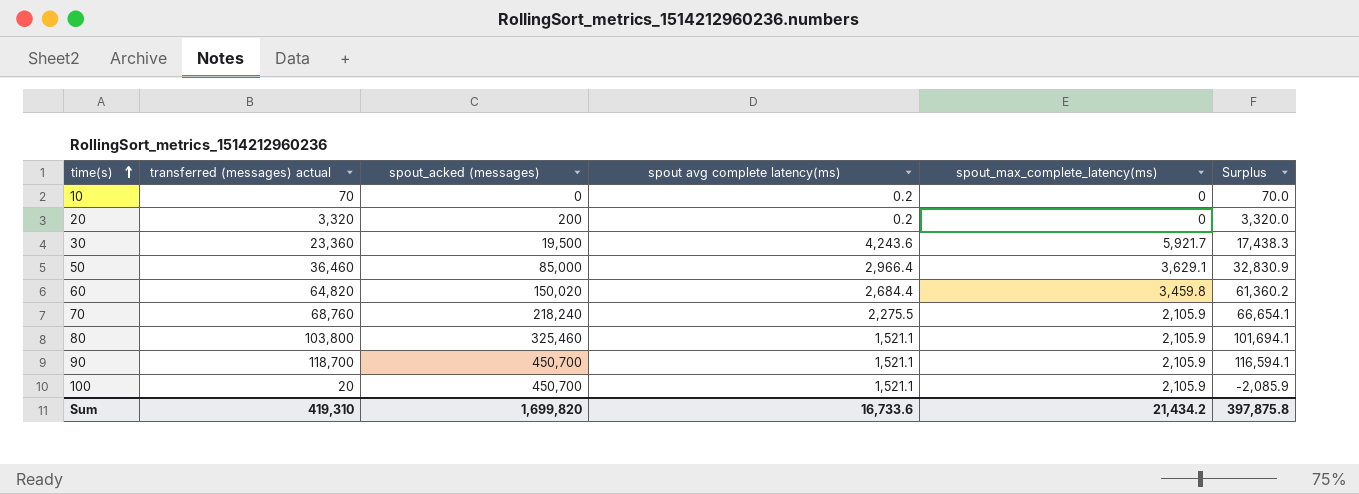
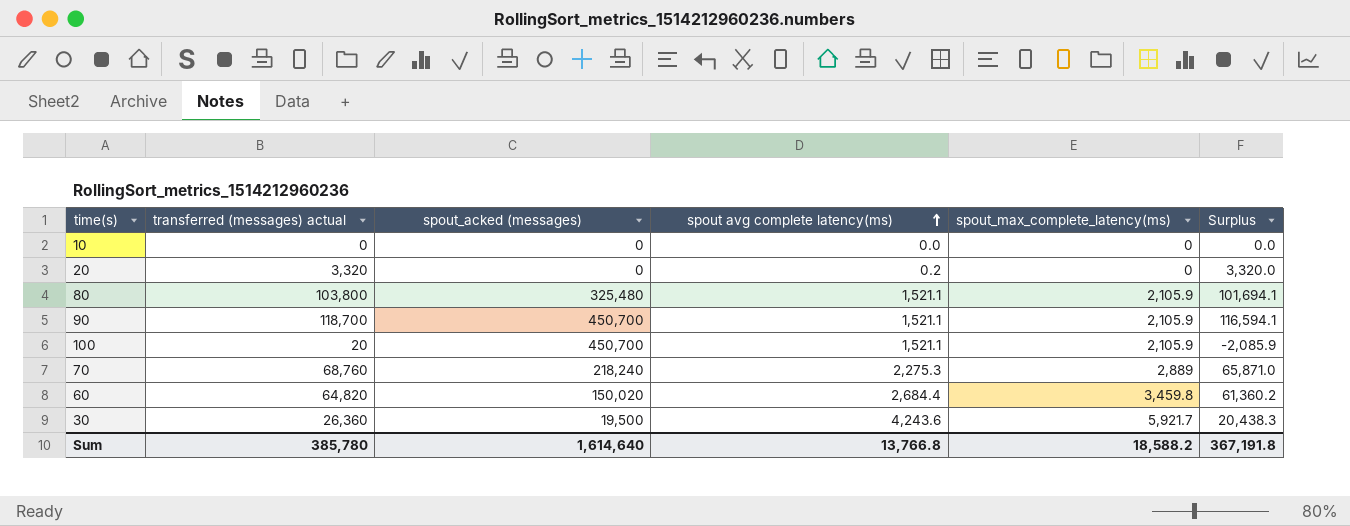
row order: time(s) ascending -> spout avg complete latency(ms) ascending
row 50: 36,460 | 85,000 | 2,966.4 | 3,629.1 | 32,830.9 -> none
10 | transferred (messages) actual: 70 -> 0
10 | spout avg complete latency(ms): 0.2 -> 0.0
10 | Surplus: 70.0 -> 0.0
20 | spout_acked (messages): 200 -> 0
80 | spout_acked (messages): 325,460 -> 325,480
70 | spout avg complete latency(ms): 2,275.5 -> 2,275.3
70 | spout_max_complete_latency(ms): 2,105.9 -> 2,889
70 | Surplus: 66,654.1 -> 65,871.0
30 | transferred (messages) actual: 23,360 -> 26,360
30 | Surplus: 17,438.3 -> 20,438.3
Sum | transferred (messages) actual: 419,310 -> 385,780
Sum | spout_acked (messages): 1,699,820 -> 1,614,640
Sum | spout avg complete latency(ms): 16,733.6 -> 13,766.8
Sum | spout_max_complete_latency(ms): 21,434.2 -> 18,588.2
Sum | Surplus: 397,875.8 -> 367,191.8

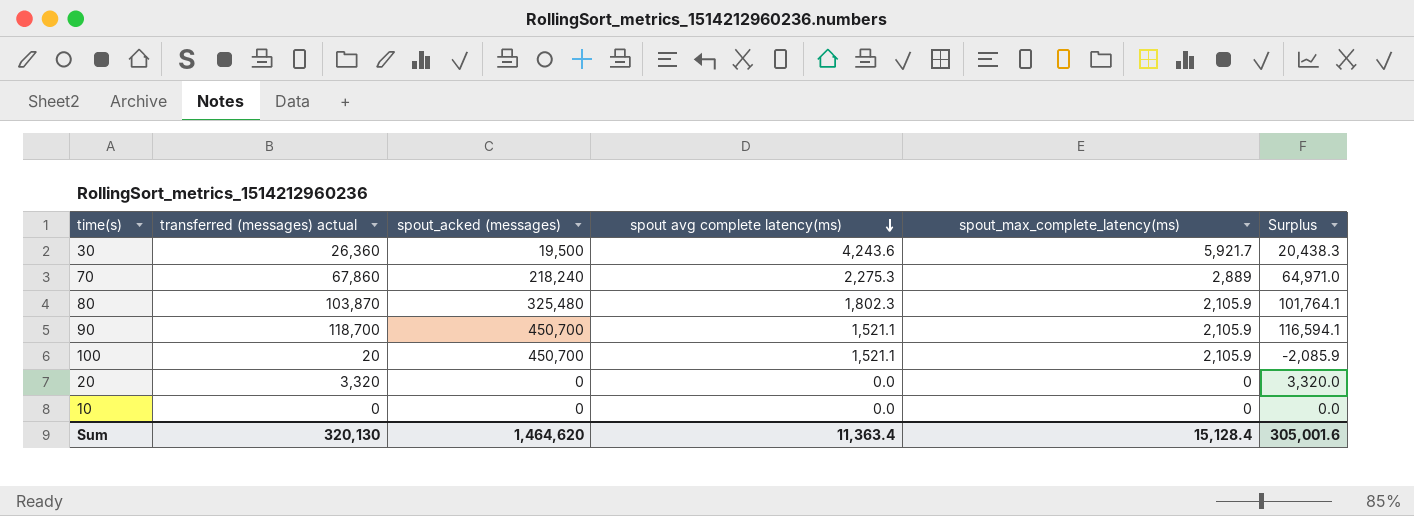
row order: spout avg complete latency(ms) ascending -> spout avg complete latency(ms) descending
row 60: 64,820 | 150,020 | 2,684.4 | 3,459.8 | 61,360.2 -> none
70 | transferred (messages) actual: 68,760 -> 67,860
70 | Surplus: 65,871.0 -> 64,971.0
80 | transferred (messages) actual: 103,800 -> 103,870
80 | spout avg complete latency(ms): 1,521.1 -> 1,802.3
80 | Surplus: 101,694.1 -> 101,764.1
20 | spout avg complete latency(ms): 0.2 -> 0.0
Sum | transferred (messages) actual: 385,780 -> 320,130
Sum | spout_acked (messages): 1,614,640 -> 1,464,620
Sum | spout avg complete latency(ms): 13,766.8 -> 11,363.4
Sum | spout_max_complete_latency(ms): 18,588.2 -> 15,128.4
Sum | Surplus: 367,191.8 -> 305,001.6

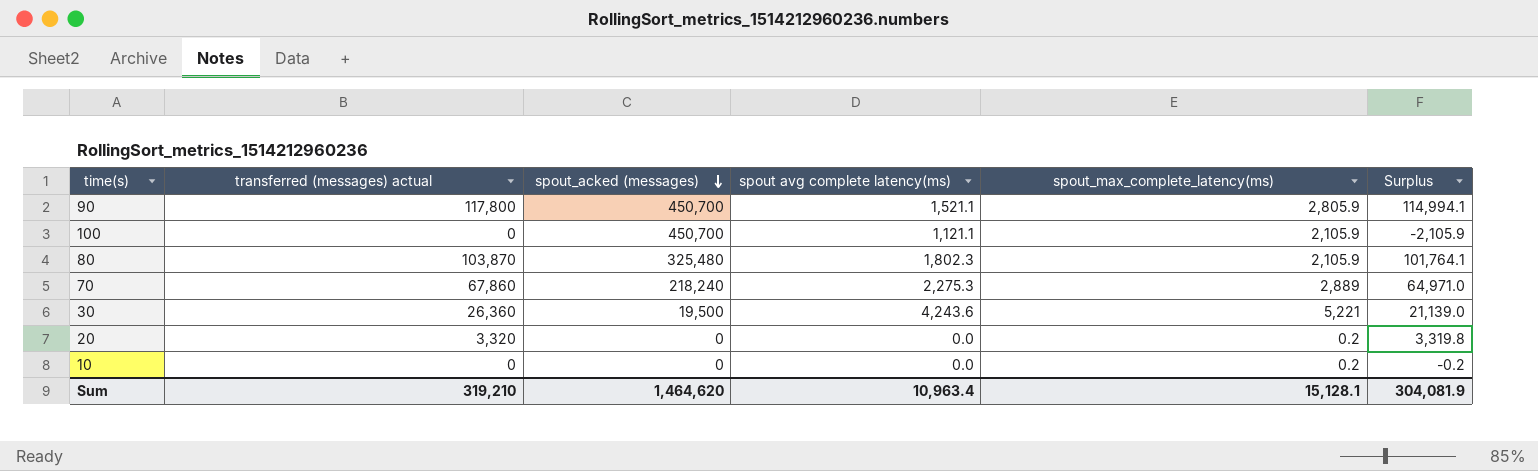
row order: spout avg complete latency(ms) descending -> spout_acked (messages) descending
90 | transferred (messages) actual: 118,700 -> 117,800
90 | spout_max_complete_latency(ms): 2,105.9 -> 2,805.9
90 | Surplus: 116,594.1 -> 114,994.1
100 | transferred (messages) actual: 20 -> 0
100 | spout avg complete latency(ms): 1,521.1 -> 1,121.1
100 | Surplus: -2,085.9 -> -2,105.9
30 | spout_max_complete_latency(ms): 5,921.7 -> 5,221
30 | Surplus: 20,438.3 -> 21,139.0
20 | spout_max_complete_latency(ms): 0 -> 0.2
20 | Surplus: 3,320.0 -> 3,319.8
10 | spout_max_complete_latency(ms): 0 -> 0.2
10 | Surplus: 0.0 -> -0.2
Sum | transferred (messages) actual: 320,130 -> 319,210
Sum | spout avg complete latency(ms): 11,363.4 -> 10,963.4
Sum | spout_max_complete_latency(ms): 15,128.4 -> 15,128.1
Sum | Surplus: 305,001.6 -> 304,081.9

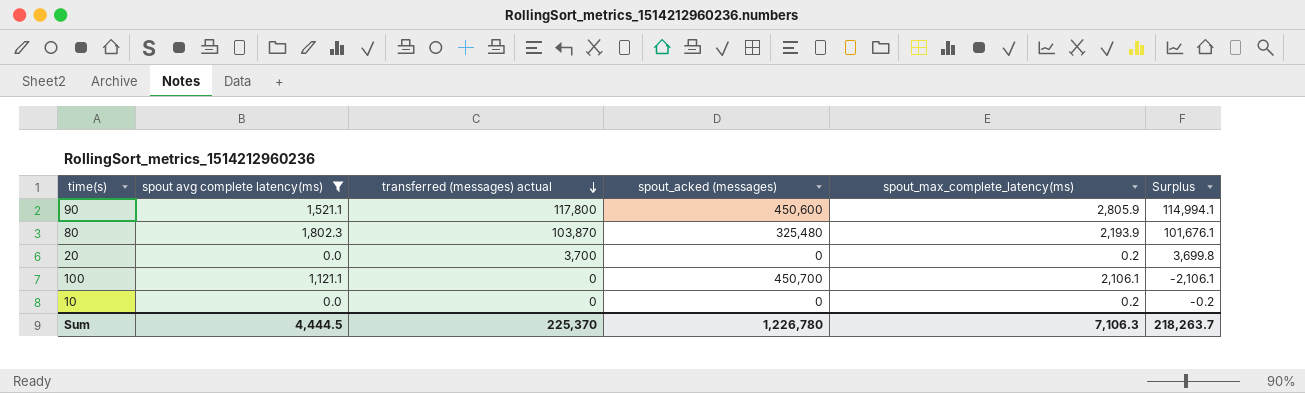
filter: none -> spout avg complete latency(ms) <= 1,802.3
row order: spout_acked (messages) descending -> transferred (messages) actual descending
column spout avg complete latency(ms) | position: 4 -> 2
90 | spout_acked (messages): 450,700 -> 450,600
80 | spout_max_complete_latency(ms): 2,105.9 -> 2,193.9
80 | Surplus: 101,764.1 -> 101,676.1
20 | transferred (messages) actual: 3,320 -> 3,700
20 | Surplus: 3,319.8 -> 3,699.8
100 | spout_max_complete_latency(ms): 2,105.9 -> 2,106.1
100 | Surplus: -2,105.9 -> -2,106.1
Sum | spout avg complete latency(ms): 10,963.4 -> 4,444.5
Sum | transferred (messages) actual: 319,210 -> 225,370
Sum | spout_acked (messages): 1,464,620 -> 1,226,780
Sum | spout_max_complete_latency(ms): 15,128.1 -> 7,106.3
Sum | Surplus: 304,081.9 -> 218,263.7

